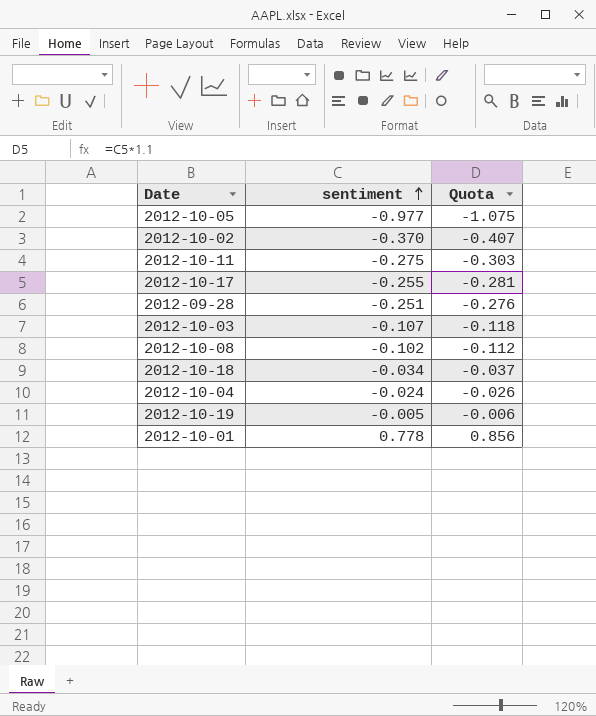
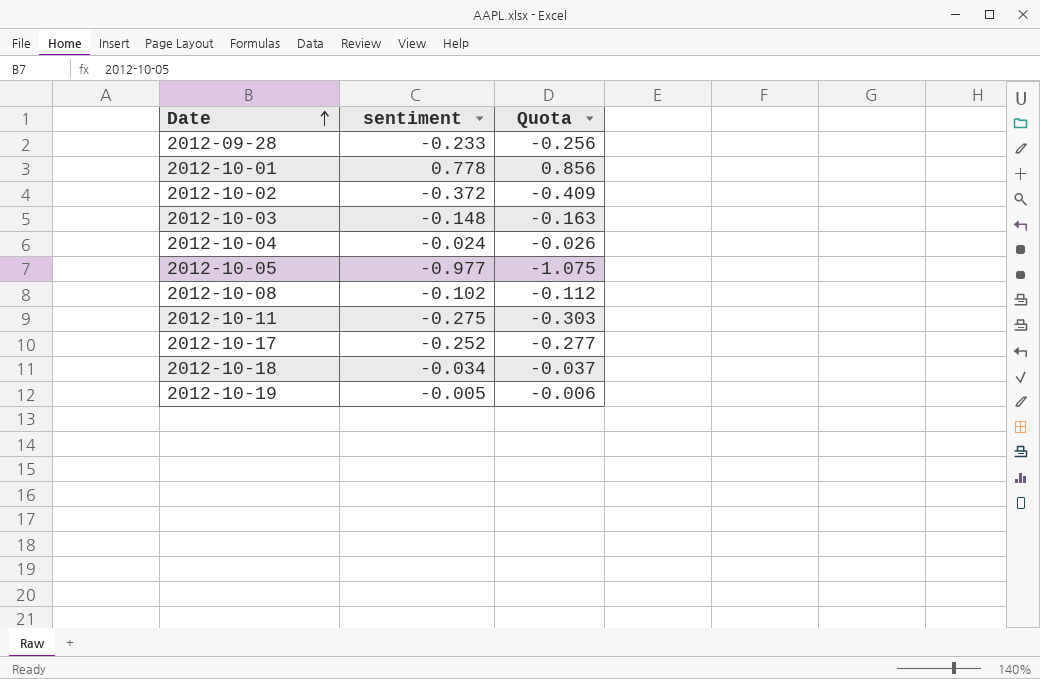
row order: sentiment ascending -> Date ascending
2012-09-28 | sentiment: -0.251 -> -0.233
2012-09-28 | Quota: -0.276 -> -0.256
2012-10-02 | sentiment: -0.370 -> -0.372
2012-10-02 | Quota: -0.407 -> -0.409
2012-10-03 | sentiment: -0.107 -> -0.148
2012-10-03 | Quota: -0.118 -> -0.163
2012-10-17 | sentiment: -0.255 -> -0.252
2012-10-17 | Quota: -0.281 -> -0.277

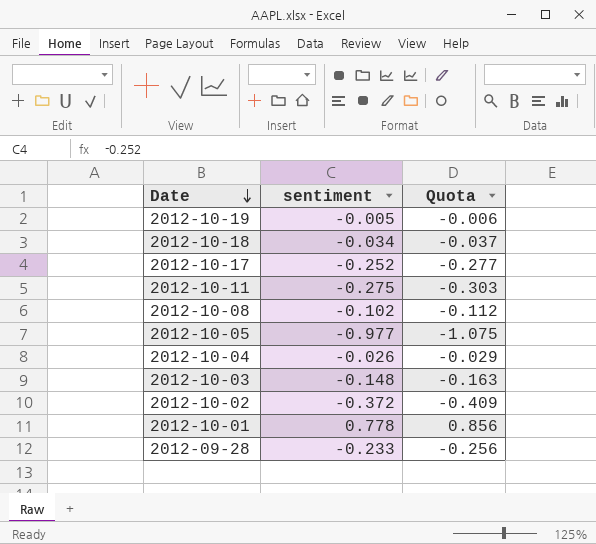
row order: Date ascending -> Date descending
2012-10-04 | sentiment: -0.024 -> -0.026
2012-10-04 | Quota: -0.026 -> -0.029

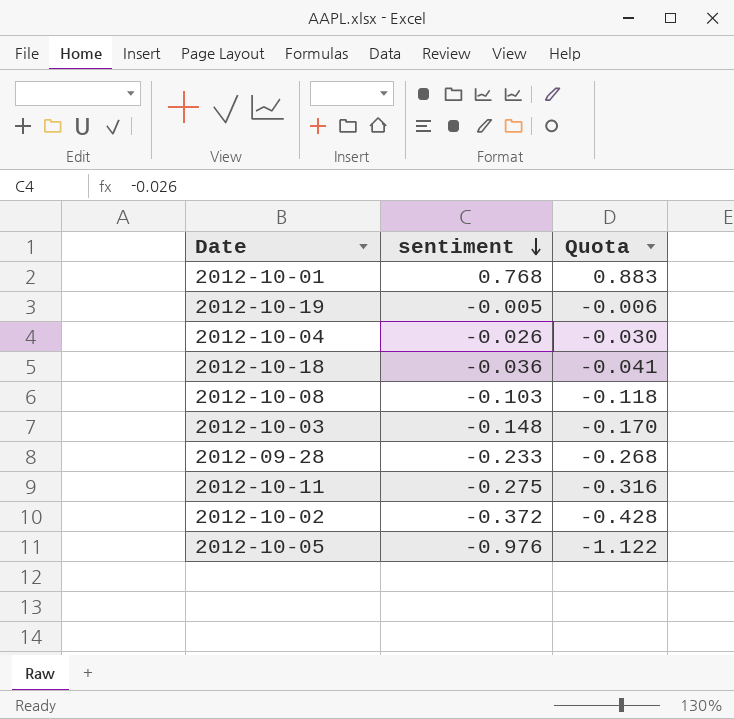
row order: Date descending -> sentiment descending
column Quota | formula: [sentiment] * 1.1 -> [sentiment] * 1.15
row 2012-10-17: -0.252 | -0.277 -> none
2012-10-01 | sentiment: 0.778 -> 0.768
2012-10-18 | sentiment: -0.034 -> -0.036
2012-10-08 | sentiment: -0.102 -> -0.103
2012-10-05 | sentiment: -0.977 -> -0.976

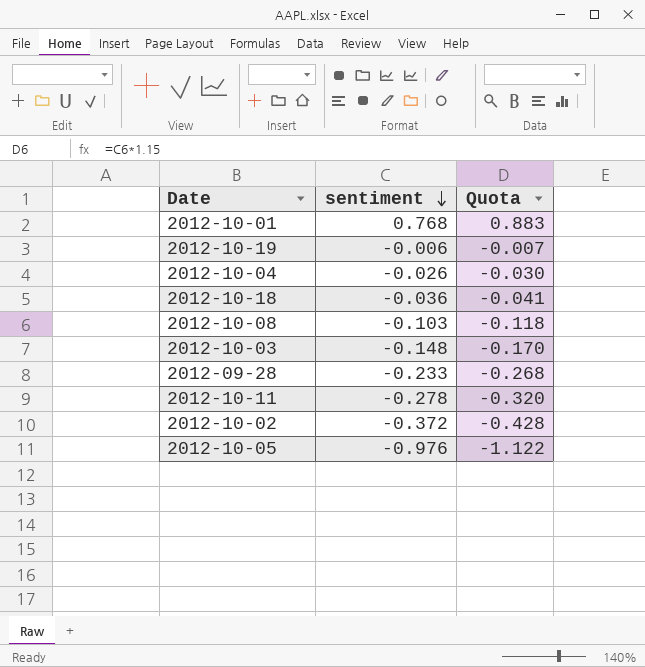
2012-10-19 | sentiment: -0.005 -> -0.006
2012-10-19 | Quota: -0.006 -> -0.007
2012-10-11 | sentiment: -0.275 -> -0.278
2012-10-11 | Quota: -0.316 -> -0.320

